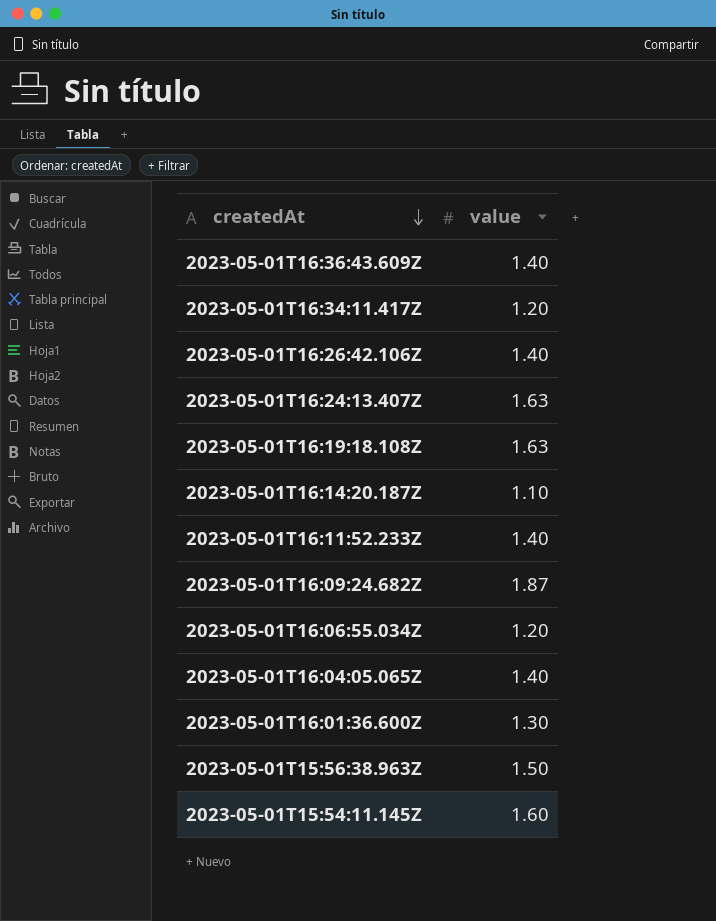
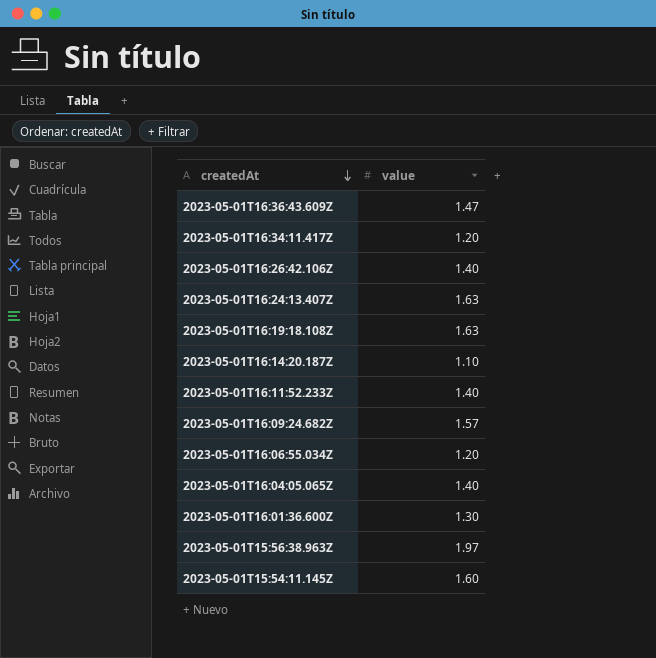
2023-05-01T16:36:43.609Z | value: 1.40 -> 1.47
2023-05-01T16:09:24.682Z | value: 1.87 -> 1.57
2023-05-01T15:56:38.963Z | value: 1.50 -> 1.97

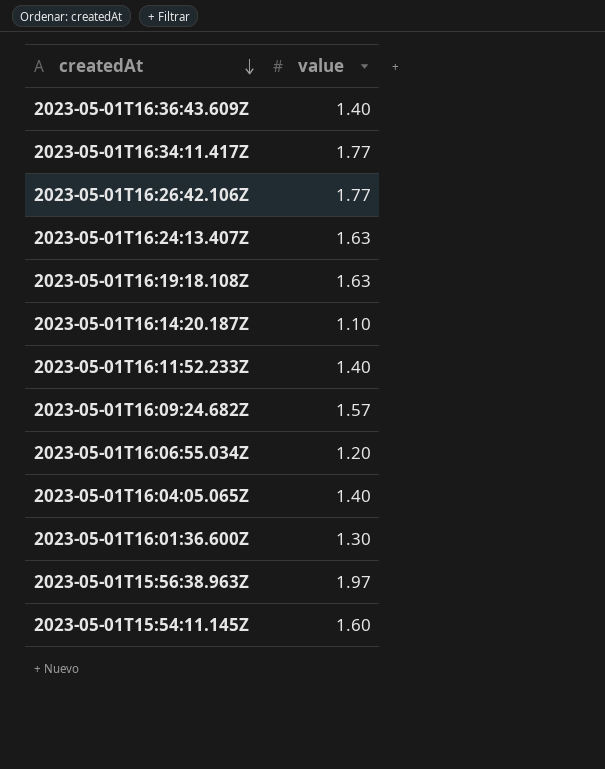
2023-05-01T16:36:43.609Z | value: 1.47 -> 1.40
2023-05-01T16:34:11.417Z | value: 1.20 -> 1.77
2023-05-01T16:26:42.106Z | value: 1.40 -> 1.77

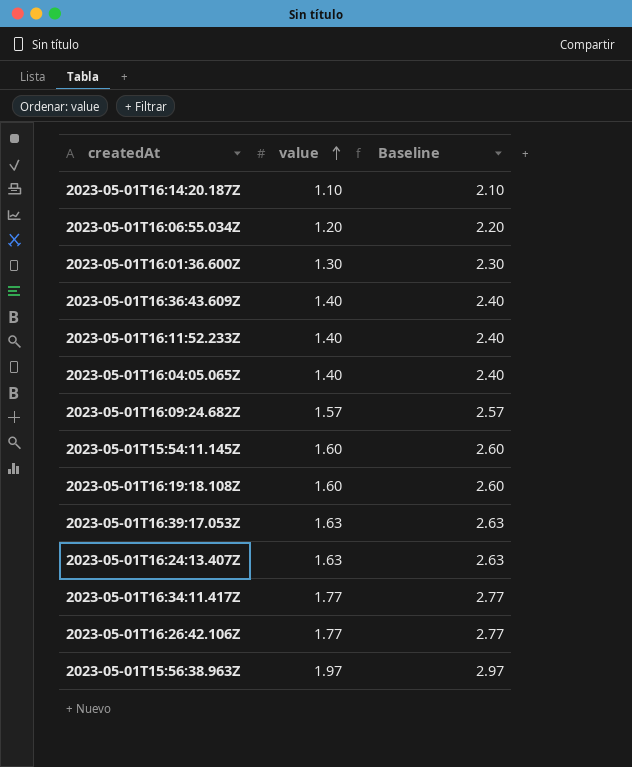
row order: createdAt descending -> value ascending
column Baseline | formula: none -> [value] + 1
2023-05-01T16:19:18.108Z | value: 1.63 -> 1.60
row 2023-05-01T16:39:17.053Z: none -> 1.63 | 2.63

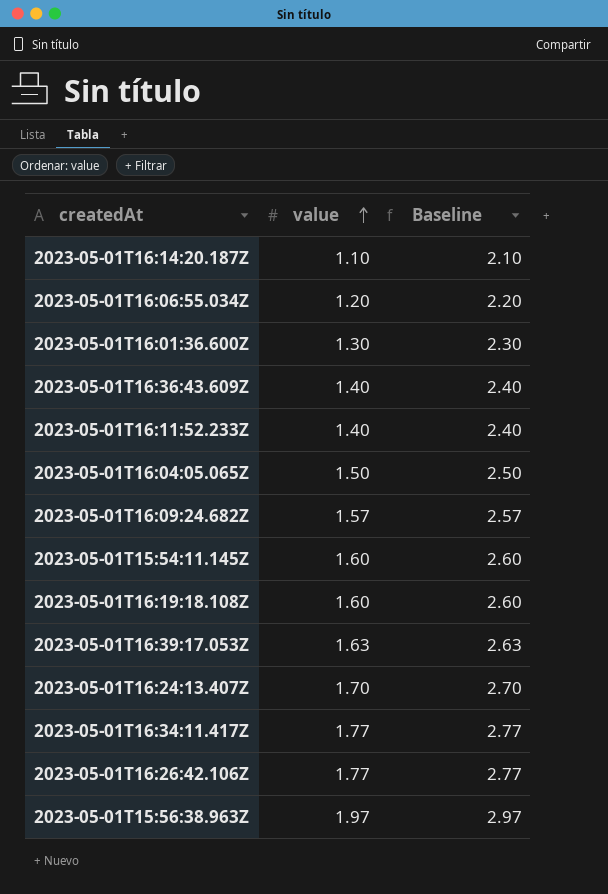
2023-05-01T16:04:05.065Z | value: 1.40 -> 1.50
2023-05-01T16:04:05.065Z | Baseline: 2.40 -> 2.50
2023-05-01T16:24:13.407Z | value: 1.63 -> 1.70
2023-05-01T16:24:13.407Z | Baseline: 2.63 -> 2.70

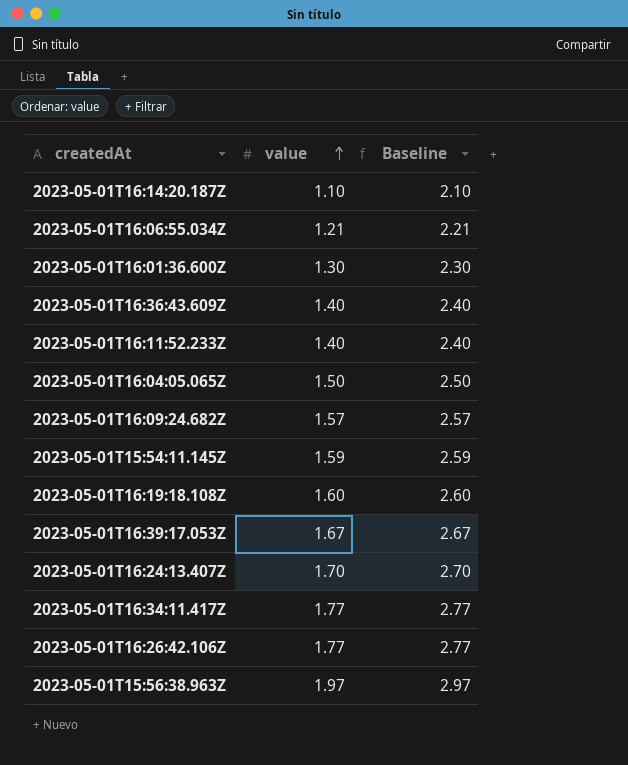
2023-05-01T16:06:55.034Z | value: 1.20 -> 1.21
2023-05-01T16:06:55.034Z | Baseline: 2.20 -> 2.21
2023-05-01T15:54:11.145Z | value: 1.60 -> 1.59
2023-05-01T15:54:11.145Z | Baseline: 2.60 -> 2.59
2023-05-01T16:39:17.053Z | value: 1.63 -> 1.67
2023-05-01T16:39:17.053Z | Baseline: 2.63 -> 2.67

